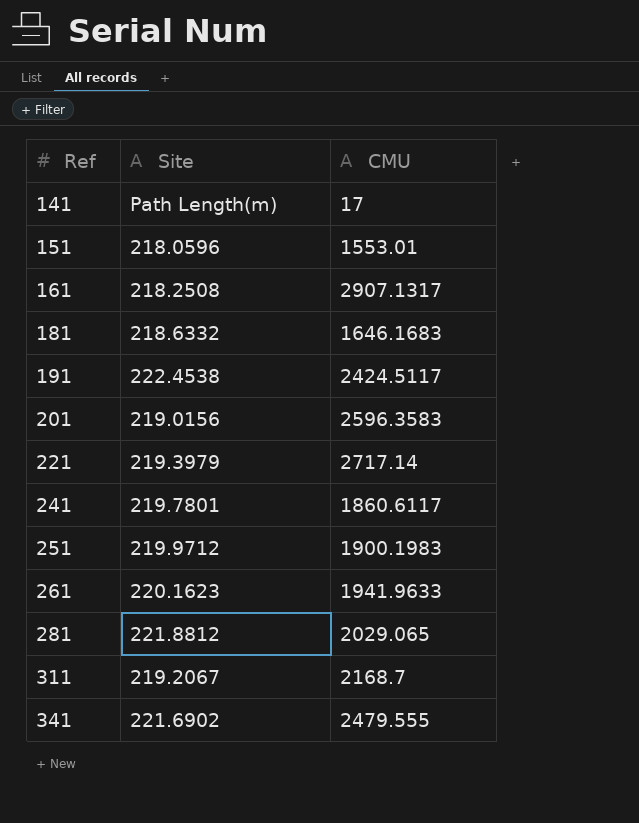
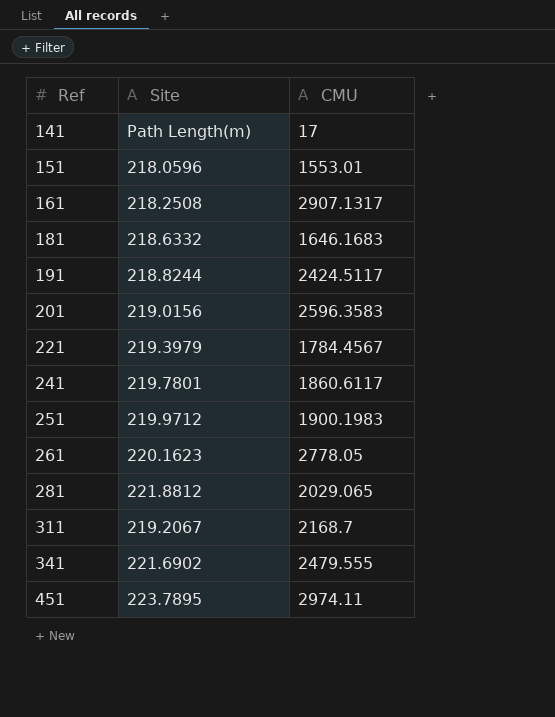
191 | Site: 222.4538 -> 218.8244
221 | CMU: 2717.14 -> 1784.4567
261 | CMU: 1941.9633 -> 2778.05
row 451: none -> 223.7895 | 2974.11

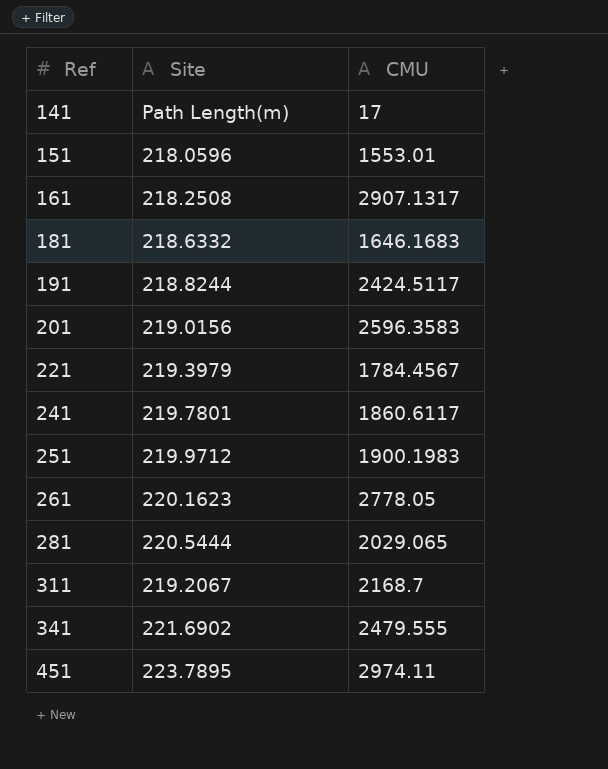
281 | Site: 221.8812 -> 220.5444

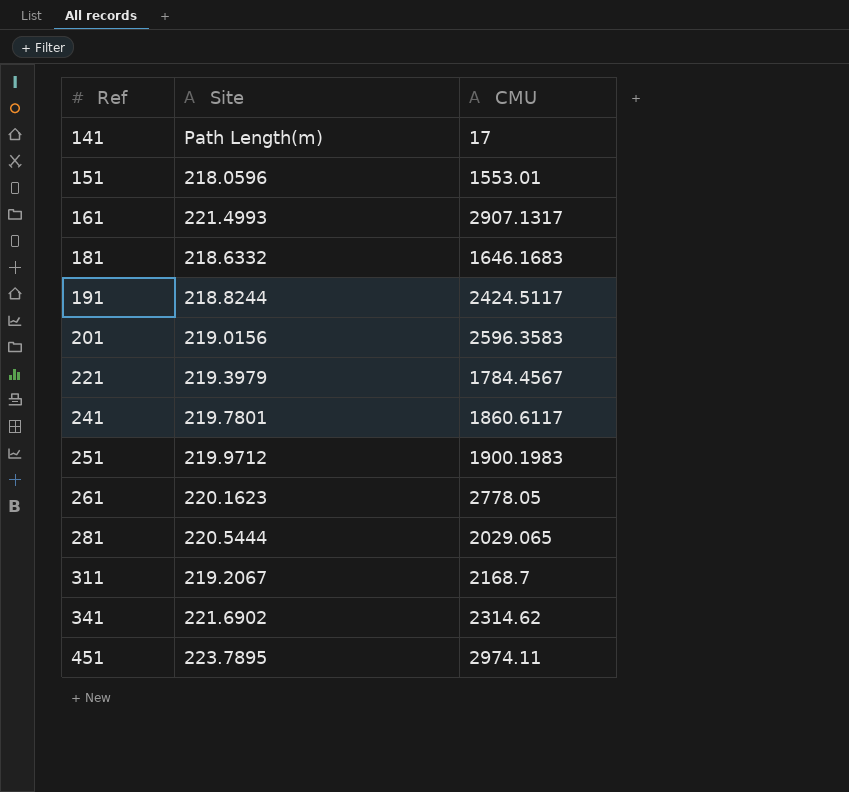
161 | Site: 218.2508 -> 221.4993
341 | CMU: 2479.555 -> 2314.62

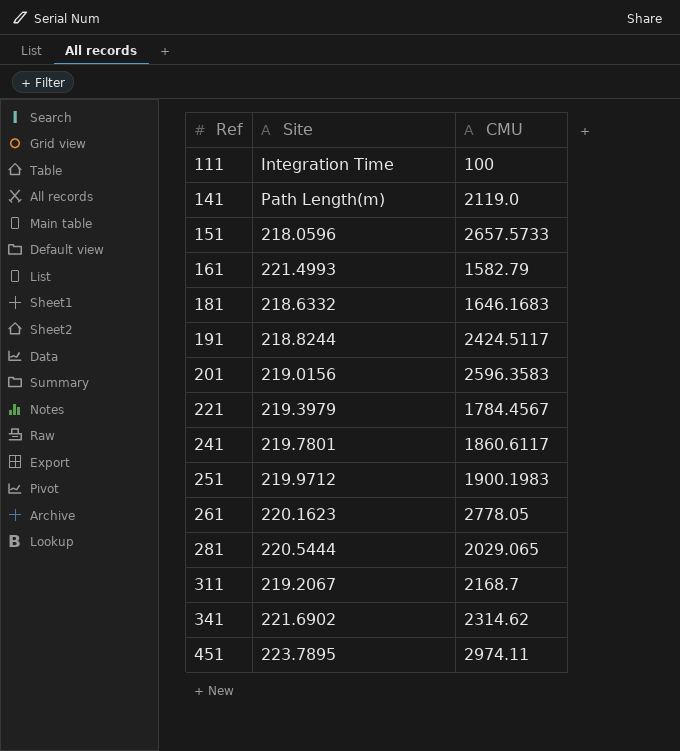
row 111: none -> Integration Time | 100
141 | CMU: 17 -> 2119.0
151 | CMU: 1553.01 -> 2657.5733
161 | CMU: 2907.1317 -> 1582.79

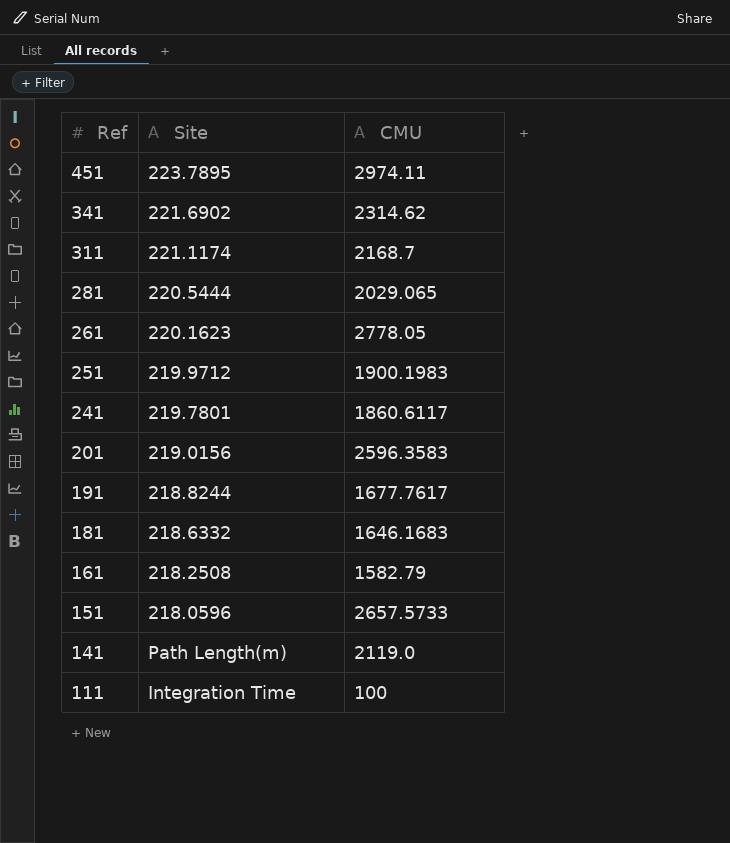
row order: Ref ascending -> Ref descending
row 221: 219.3979 | 1784.4567 -> none
311 | Site: 219.2067 -> 221.1174
191 | CMU: 2424.5117 -> 1677.7617
161 | Site: 221.4993 -> 218.2508

